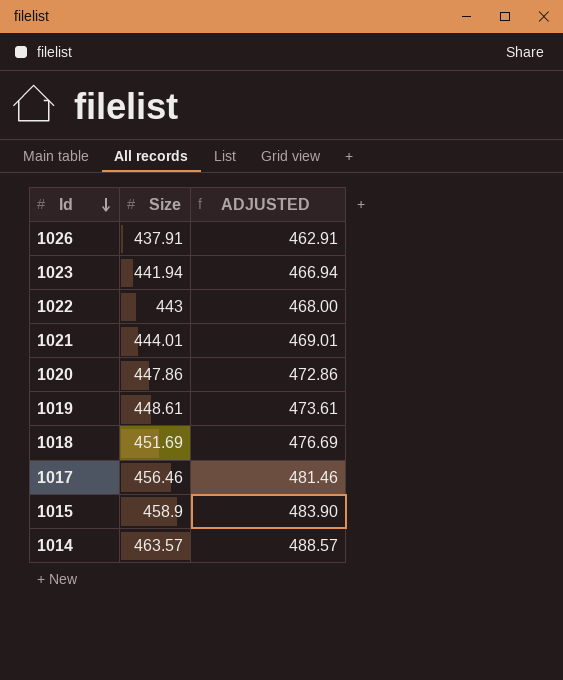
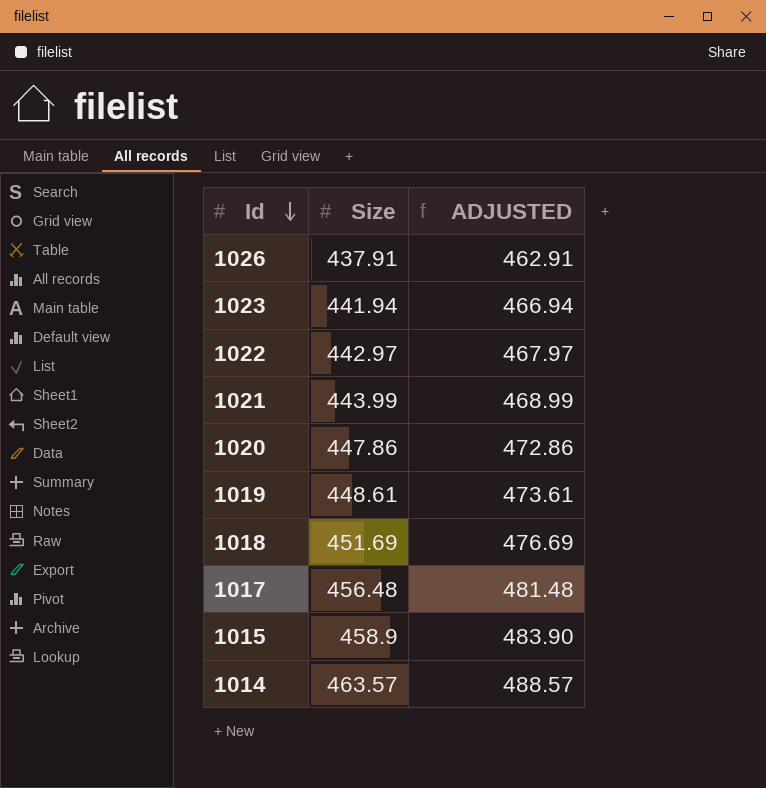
1022 | Size: 443 -> 442.97
1022 | ADJUSTED: 468.00 -> 467.97
1021 | Size: 444.01 -> 443.99
1021 | ADJUSTED: 469.01 -> 468.99
1017 | Size: 456.46 -> 456.48
1017 | ADJUSTED: 481.46 -> 481.48

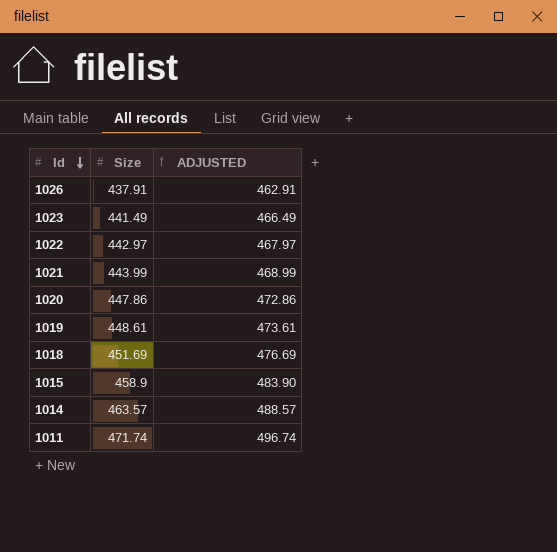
row 1017: 456.48 | 481.48 -> none
1023 | Size: 441.94 -> 441.49
1023 | ADJUSTED: 466.94 -> 466.49
row 1011: none -> 471.74 | 496.74

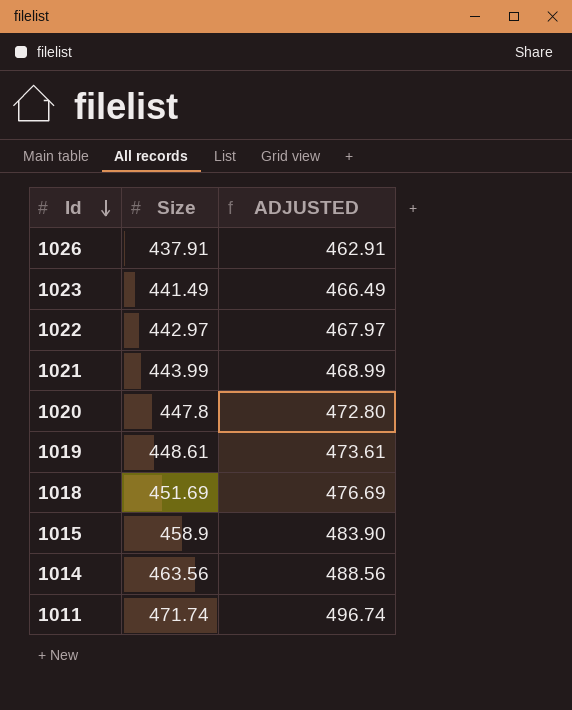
1020 | Size: 447.86 -> 447.8
1020 | ADJUSTED: 472.86 -> 472.80
1014 | Size: 463.57 -> 463.56
1014 | ADJUSTED: 488.57 -> 488.56

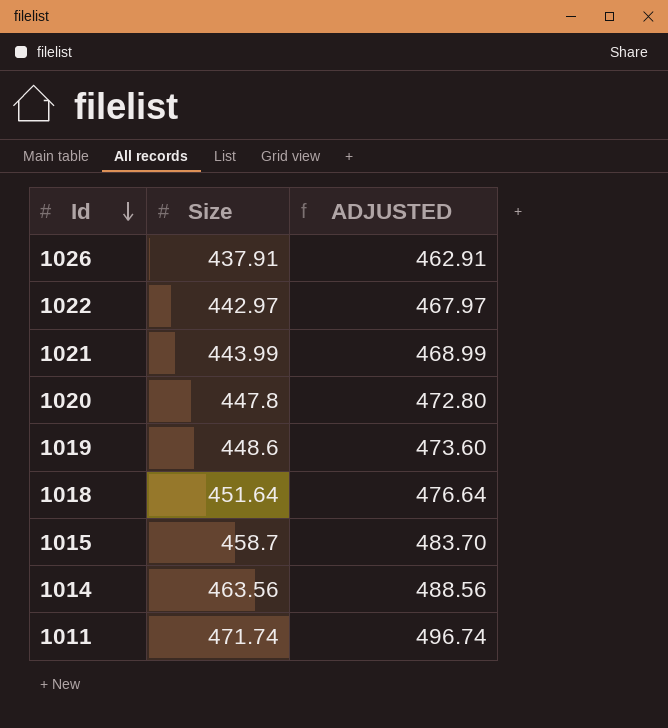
row 1023: 441.49 | 466.49 -> none
1019 | Size: 448.61 -> 448.6
1019 | ADJUSTED: 473.61 -> 473.60
1018 | Size: 451.69 -> 451.64
1018 | ADJUSTED: 476.69 -> 476.64
1015 | Size: 458.9 -> 458.7
1015 | ADJUSTED: 483.90 -> 483.70

